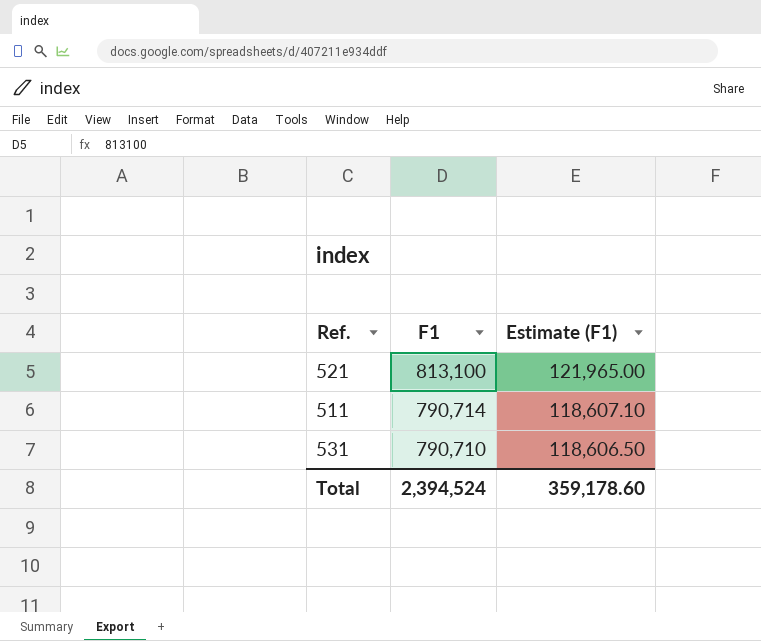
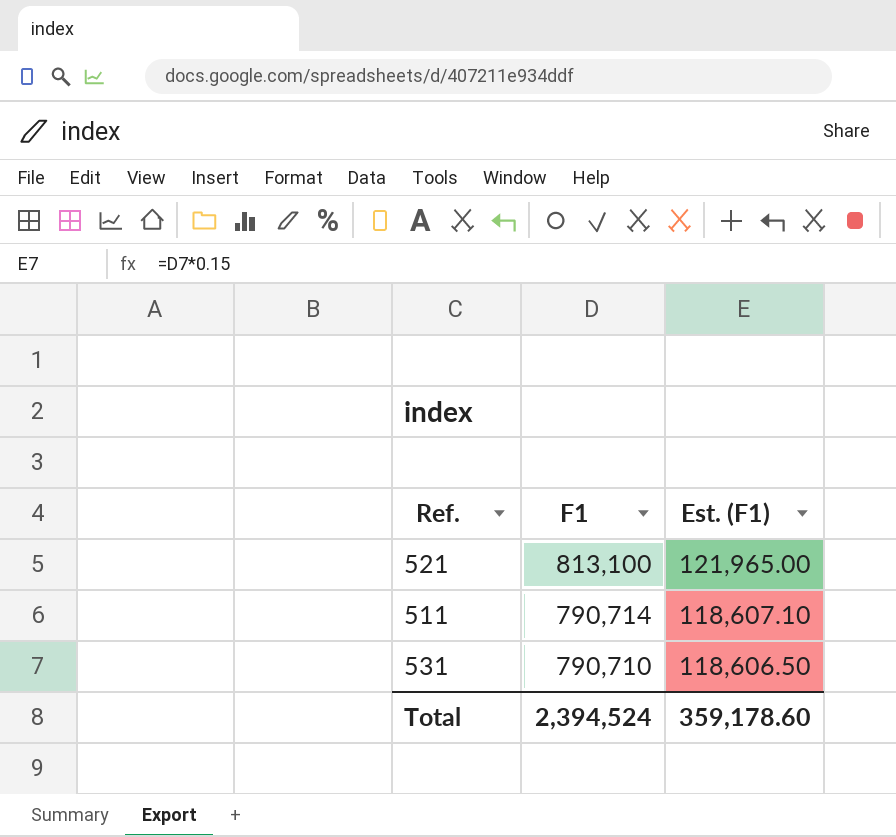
column name: Estimate (F1) -> Est. (F1)

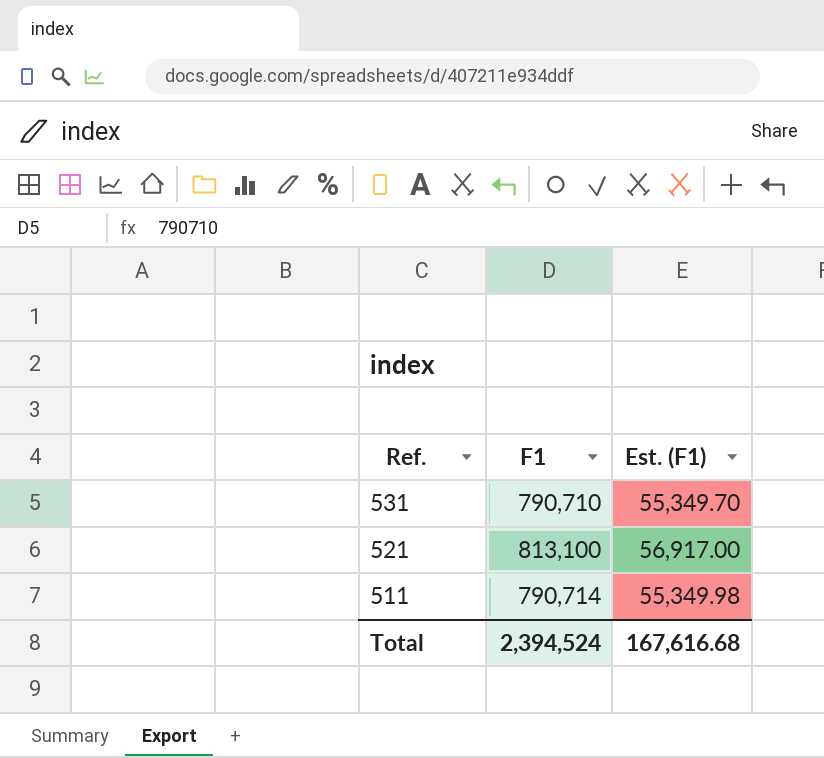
row order: F1 descending -> Ref. descending
column Est. (F1) | formula: [F1] * 0.15 -> [F1] * 0.07
Total | Est. (F1): 359,178.60 -> 167,616.68

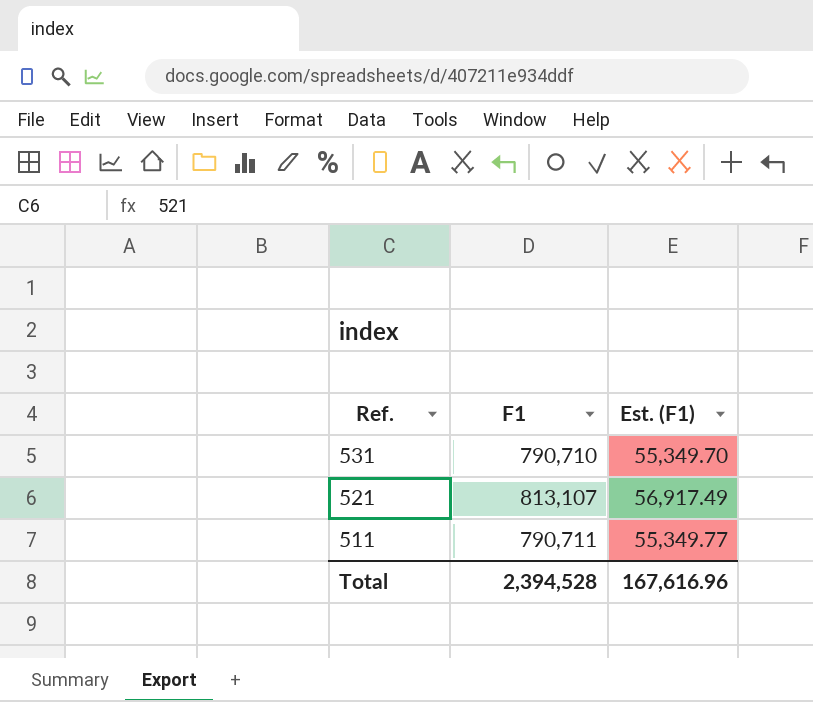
521 | F1: 813,100 -> 813,107
521 | Est. (F1): 56,917.00 -> 56,917.49
511 | F1: 790,714 -> 790,711
511 | Est. (F1): 55,349.98 -> 55,349.77
Total | F1: 2,394,524 -> 2,394,528
Total | Est. (F1): 167,616.68 -> 167,616.96

